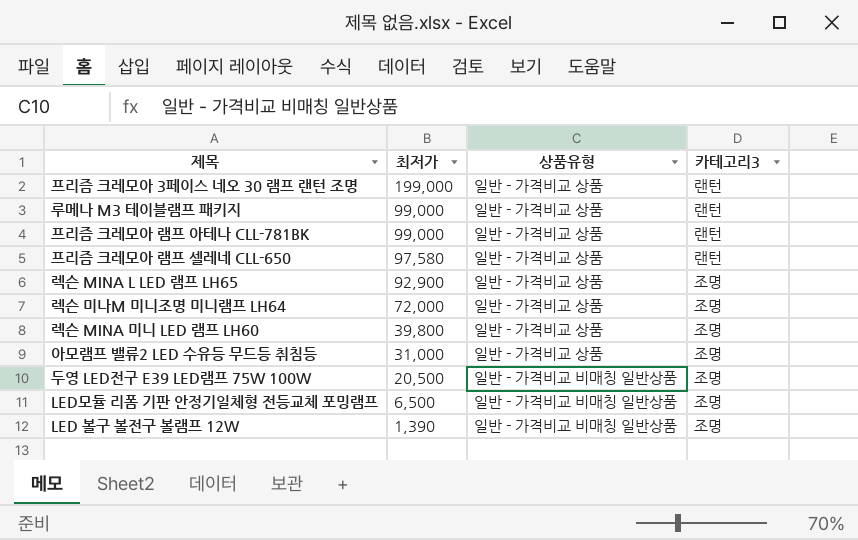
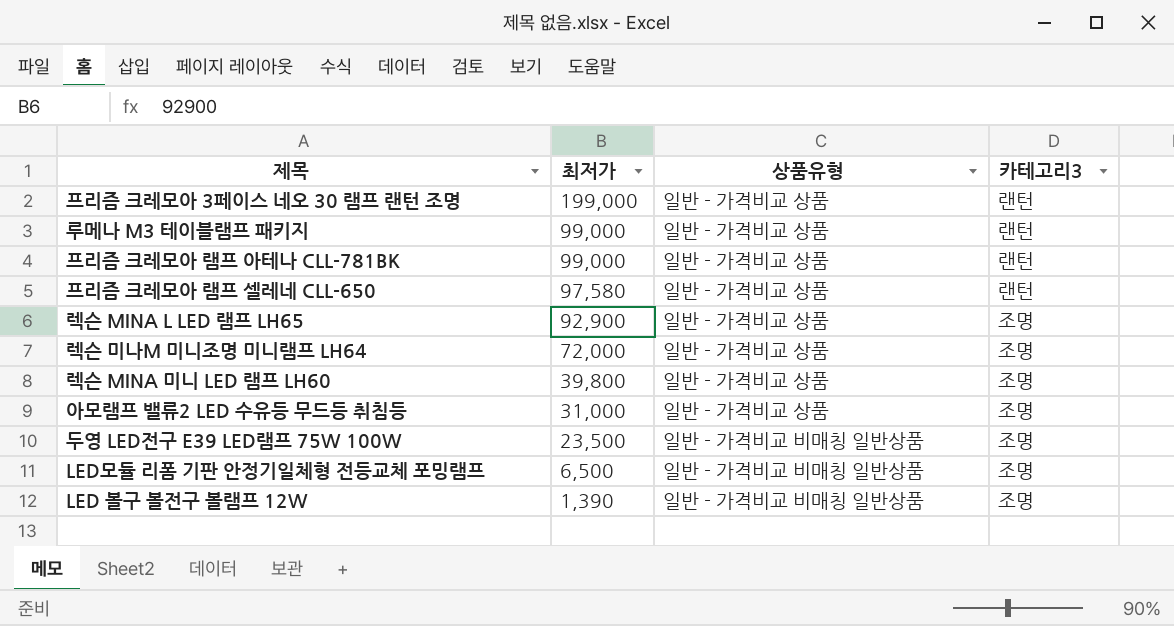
두영 LED전구 E39 LED램프 75W 100W | 최저가: 20,500 -> 23,500

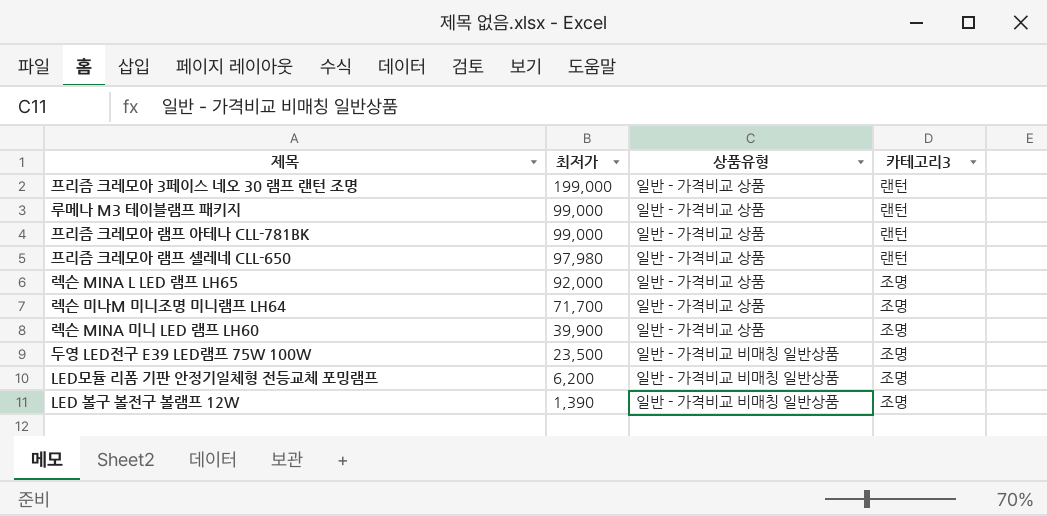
row 아모램프 밸류2 LED 수유등 무드등 취침등: 31,000 | 일반 - 가격비교 상품 | 조명 -> none
프리즘 크레모아 램프 셀레네 CLL-650 | 최저가: 97,580 -> 97,980
렉슨 MINA L LED 램프 LH65 | 최저가: 92,900 -> 92,000
렉슨 미나M 미니조명 미니램프 LH64 | 최저가: 72,000 -> 71,700
렉슨 MINA 미니 LED 램프 LH60 | 최저가: 39,800 -> 39,900
LED모듈 리폼 기판 안정기일체형 전등교체 포밍램프 | 최저가: 6,500 -> 6,200

